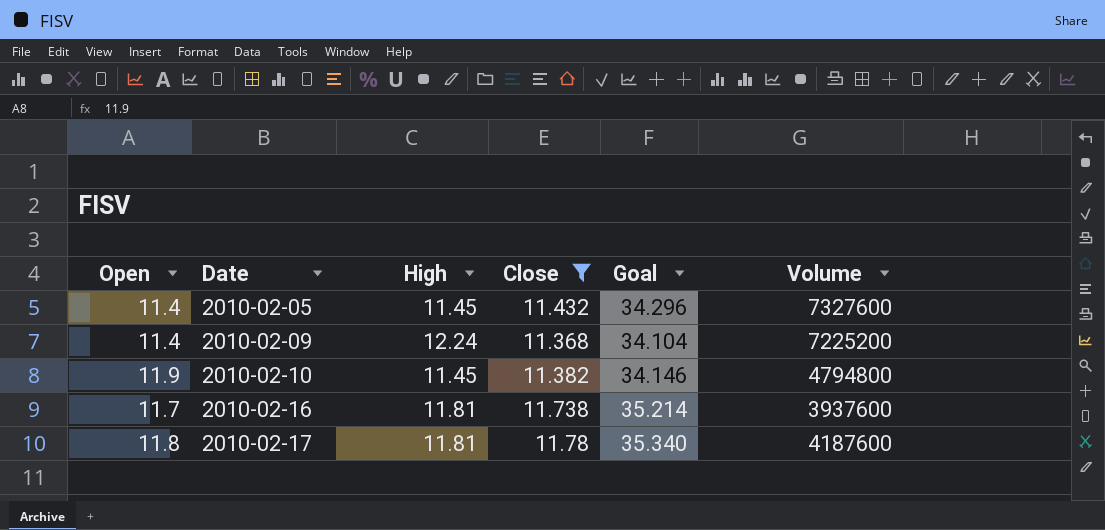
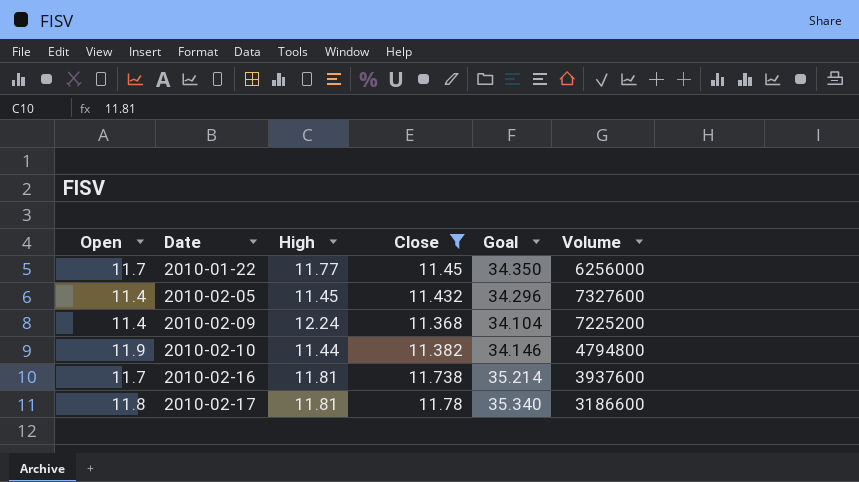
row 2010-01-22: none -> 11.7 | 11.77 | 11.45 | 34.350 | 6256000
2010-02-10 | High: 11.45 -> 11.44
2010-02-17 | Volume: 4187600 -> 3186600

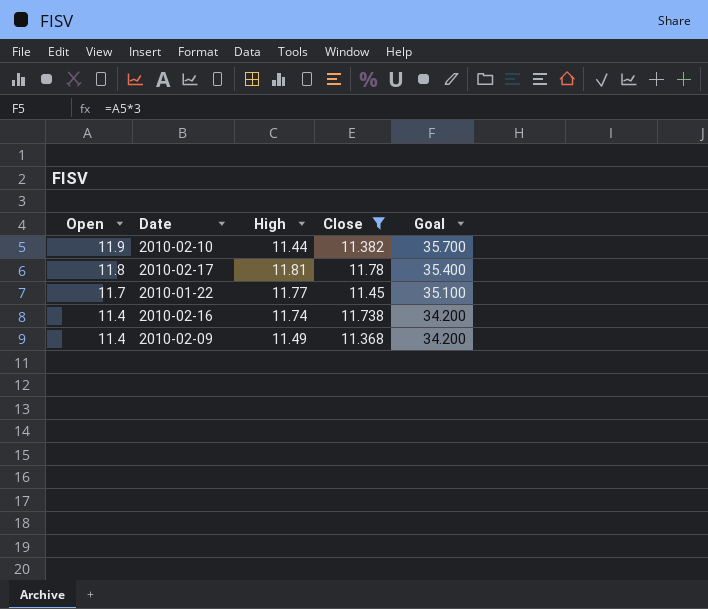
row order: Date ascending -> Open descending
column Volume | position: 6 -> none
column Goal | formula: [Close] * 3 -> [Open] * 3
row 2010-02-05: 11.4 | 11.45 | 11.432 | 34.296 | 7327600 -> none
2010-02-16 | Open: 11.7 -> 11.4
2010-02-16 | High: 11.81 -> 11.74
2010-02-09 | High: 12.24 -> 11.49

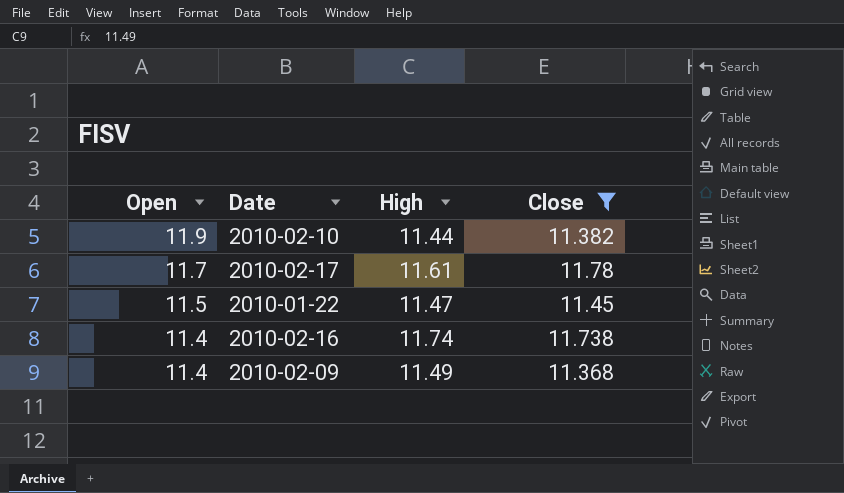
column Goal | formula: [Open] * 3 -> none
2010-02-17 | Open: 11.8 -> 11.7
2010-02-17 | High: 11.81 -> 11.61
2010-01-22 | Open: 11.7 -> 11.5
2010-01-22 | High: 11.77 -> 11.47

